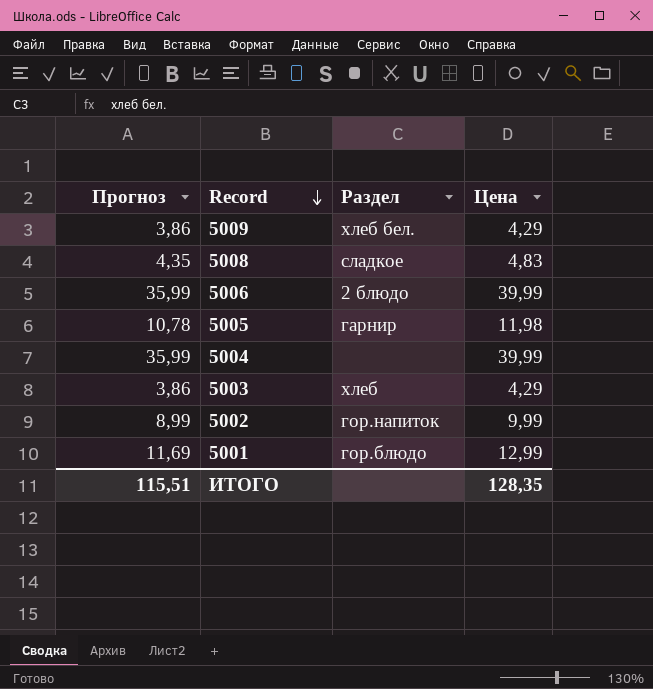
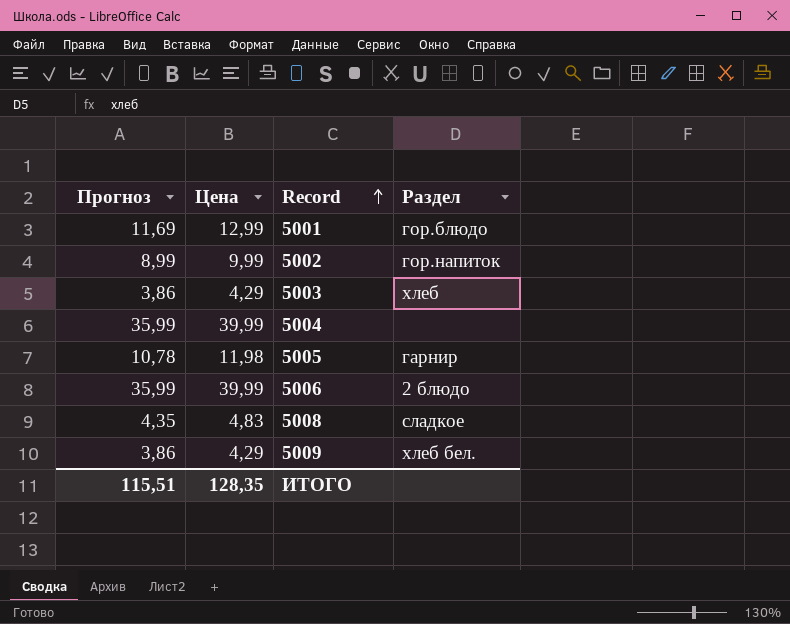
row order: Record descending -> Record ascending
column Цена | position: 4 -> 2

